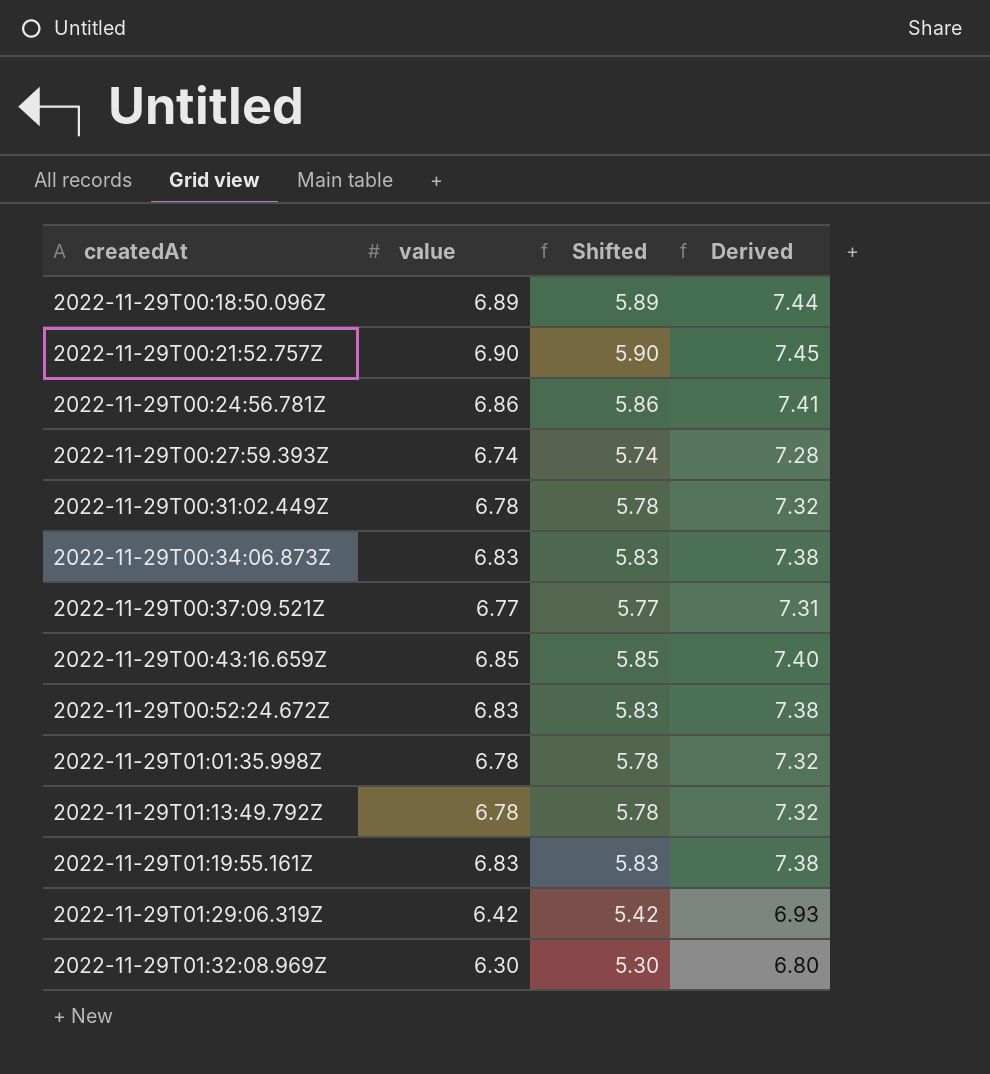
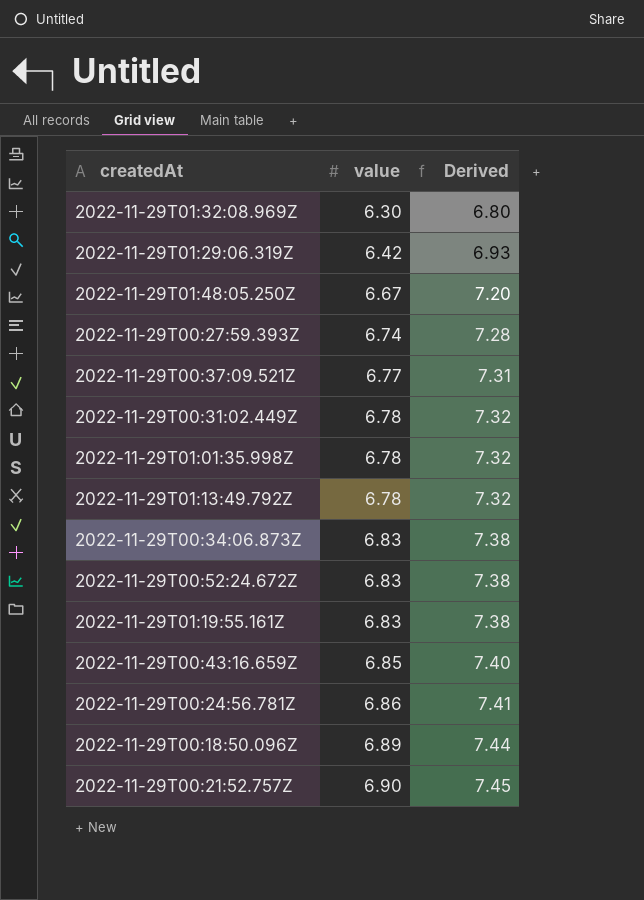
row order: createdAt ascending -> value ascending
column Shifted | formula: [value] - 1 -> none
row 2022-11-29T01:48:05.250Z: none -> 6.67 | 7.20

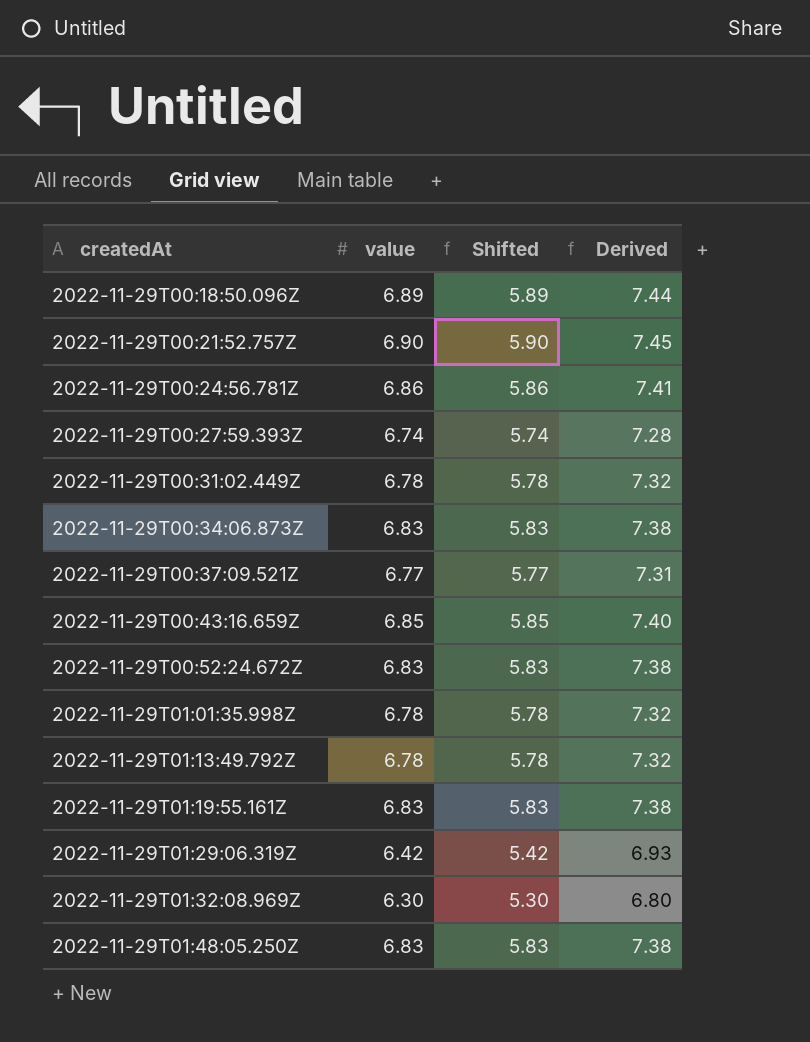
row order: value ascending -> createdAt ascending
column Shifted | formula: none -> [value] - 1
2022-11-29T01:48:05.250Z | value: 6.67 -> 6.83
2022-11-29T01:48:05.250Z | Derived: 7.20 -> 7.38

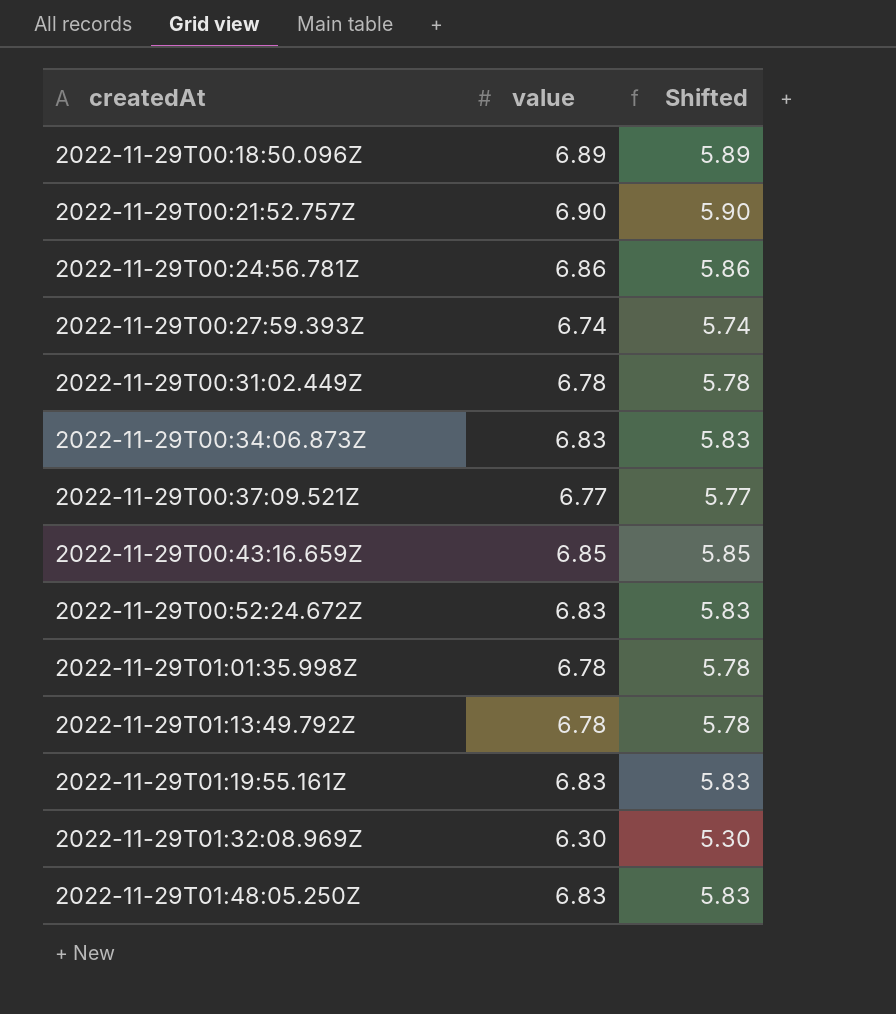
column Derived | formula: [value] * 1.08 -> none
row 2022-11-29T01:29:06.319Z: 6.42 | 5.42 | 6.93 -> none

